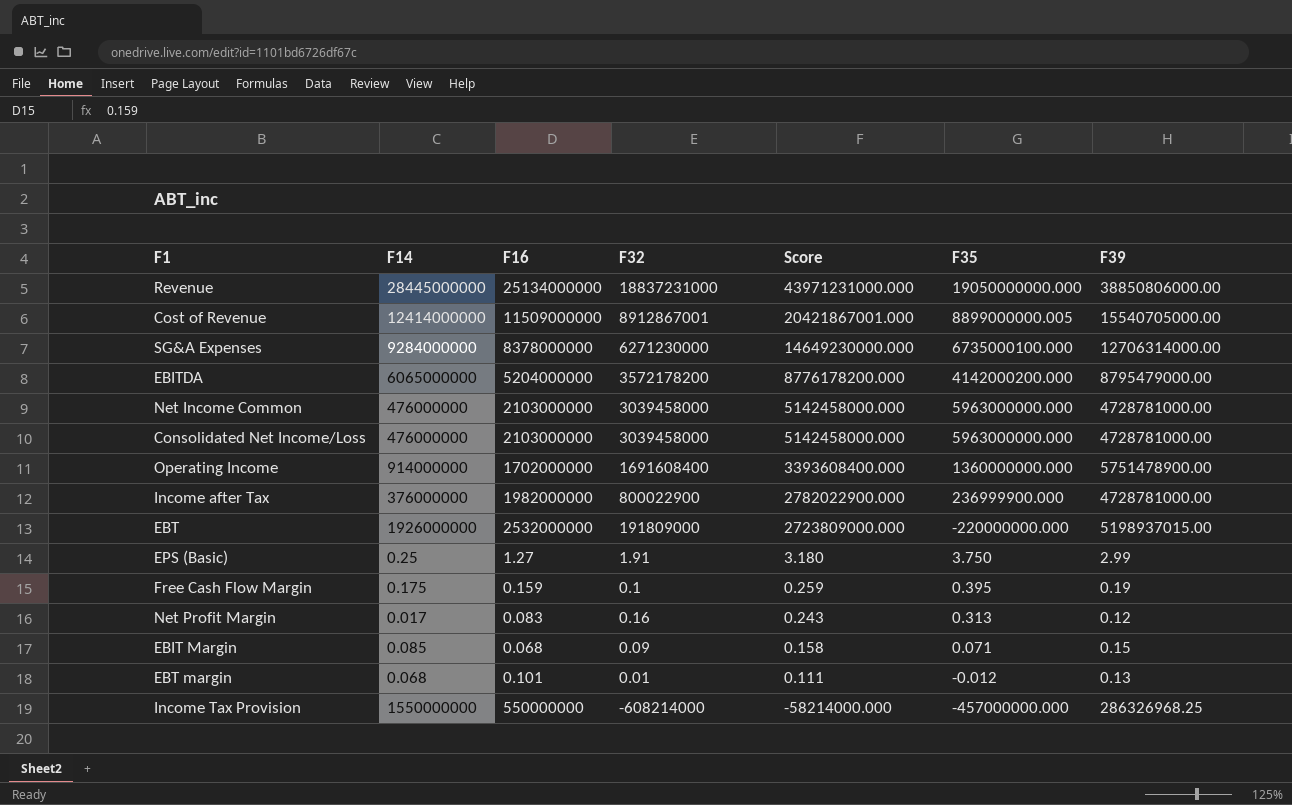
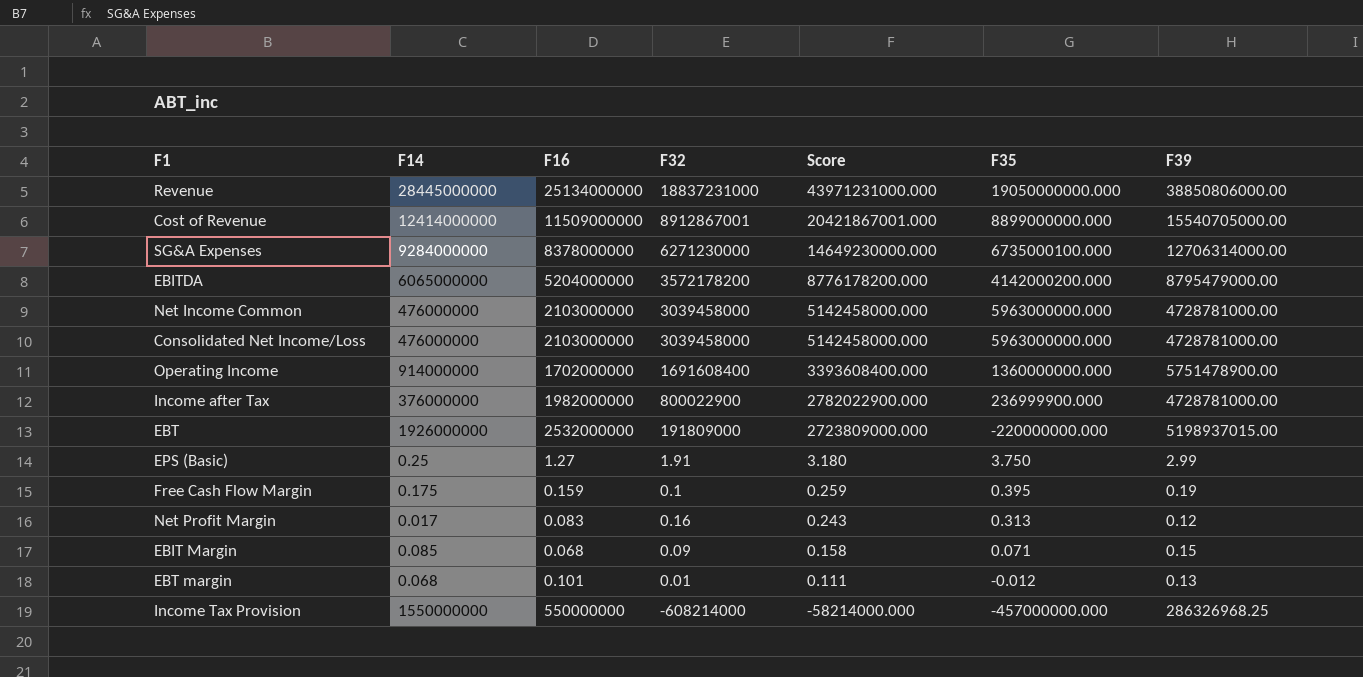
Cost of Revenue | F35: 8899000000.005 -> 8899000000.000

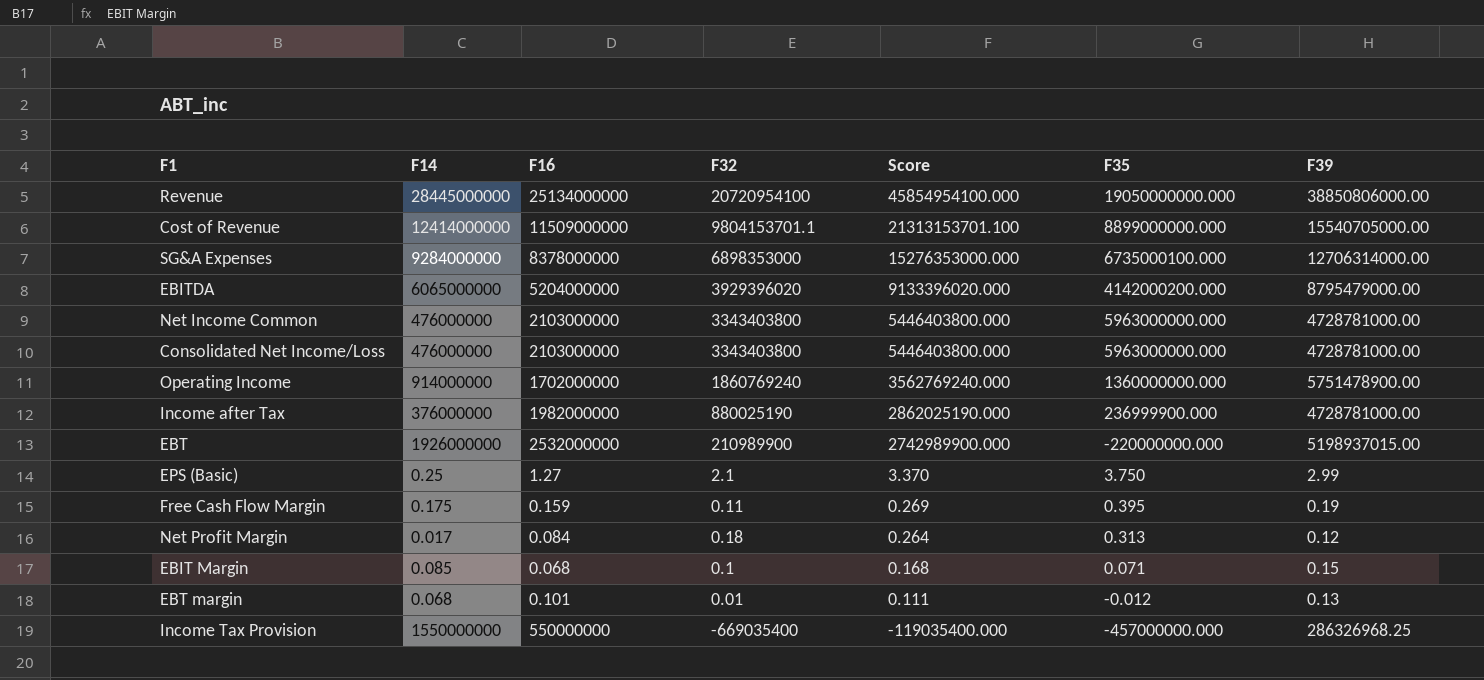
Revenue | F32: 18837231000 -> 20720954100
Revenue | Score: 43971231000.000 -> 45854954100.000
Cost of Revenue | F32: 8912867001 -> 9804153701.1
Cost of Revenue | Score: 20421867001.000 -> 21313153701.100
SG&A Expenses | F32: 6271230000 -> 6898353000
SG&A Expenses | Score: 14649230000.000 -> 15276353000.000
EBITDA | F32: 3572178200 -> 3929396020
EBITDA | Score: 8776178200.000 -> 9133396020.000
Net Income Common | F32: 3039458000 -> 3343403800
Net Income Common | Score: 5142458000.000 -> 5446403800.000
Consolidated Net Income/Loss | F32: 3039458000 -> 3343403800
Consolidated Net Income/Loss | Score: 5142458000.000 -> 5446403800.000
Operating Income | F32: 1691608400 -> 1860769240
Operating Income | Score: 3393608400.000 -> 3562769240.000
Income after Tax | F32: 800022900 -> 880025190
Income after Tax | Score: 2782022900.000 -> 2862025190.000
EBT | F32: 191809000 -> 210989900
EBT | Score: 2723809000.000 -> 2742989900.000
EPS (Basic) | F32: 1.91 -> 2.1
EPS (Basic) | Score: 3.180 -> 3.370
Free Cash Flow Margin | F32: 0.1 -> 0.11
Free Cash Flow Margin | Score: 0.259 -> 0.269
Net Profit Margin | F16: 0.083 -> 0.084
Net Profit Margin | F32: 0.16 -> 0.18
Net Profit Margin | Score: 0.243 -> 0.264
EBIT Margin | F32: 0.09 -> 0.1
EBIT Margin | Score: 0.158 -> 0.168
Income Tax Provision | F32: -608214000 -> -669035400
Income Tax Provision | Score: -58214000.000 -> -119035400.000

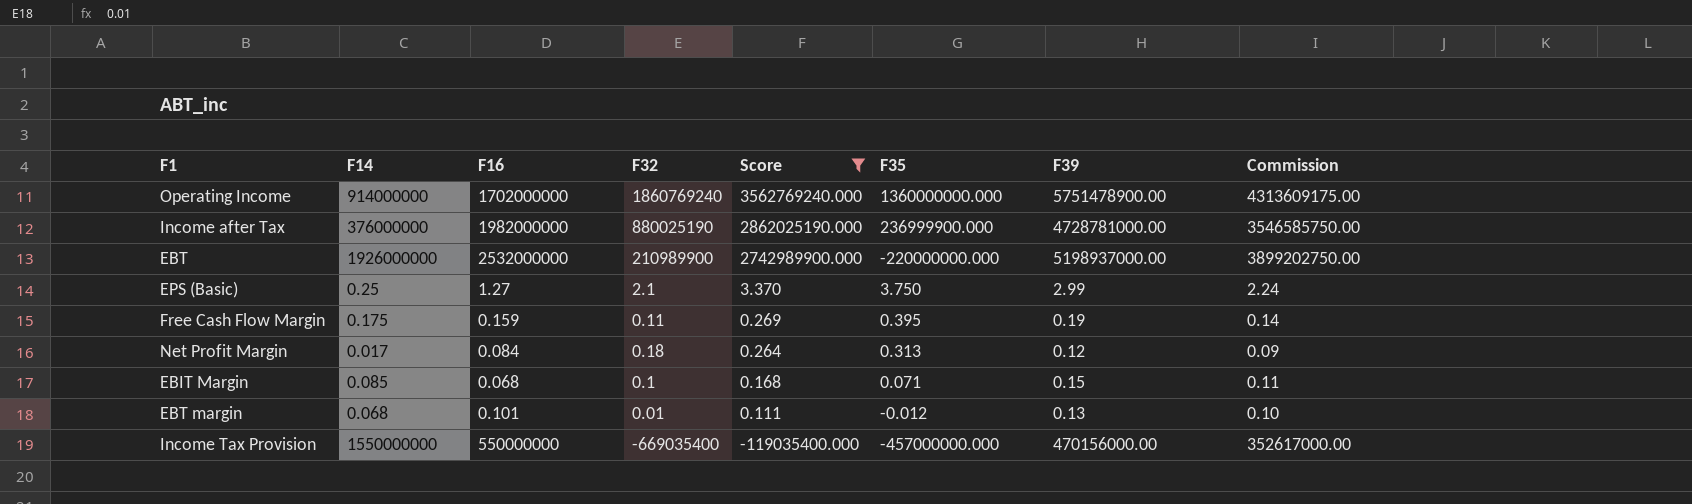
filter: none -> Score <= 3562769240.000
column Commission | formula: none -> [F39] * 0.75
EBT | F39: 5198937015.00 -> 5198937000.00
Income Tax Provision | F39: 286326968.25 -> 470156000.00

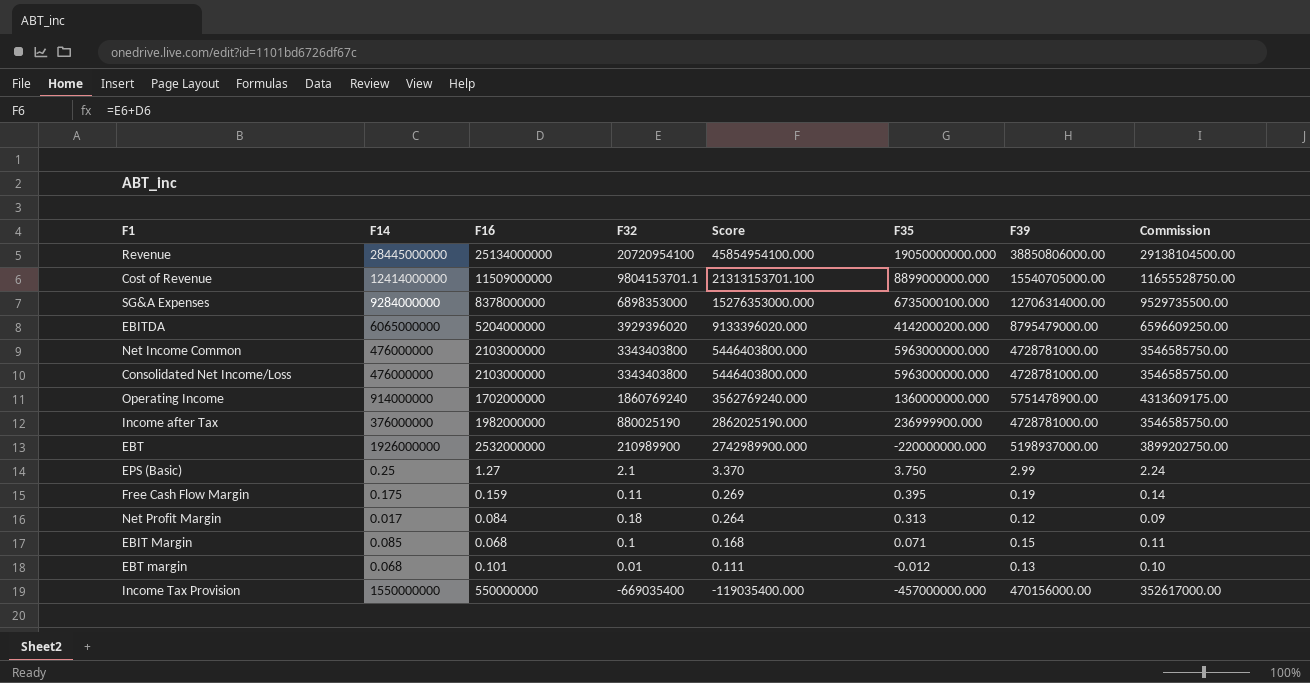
filter: Score <= 3562769240.000 -> none

